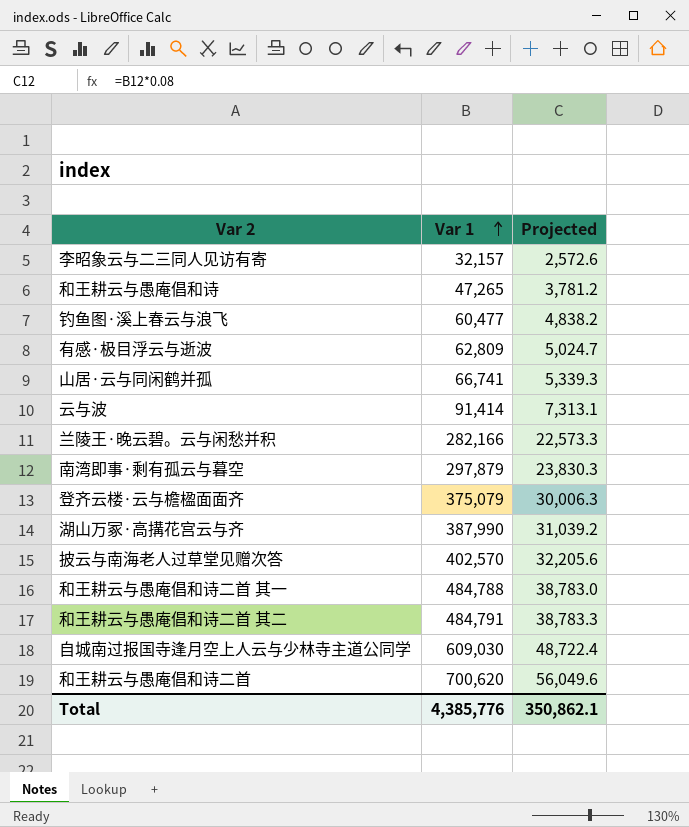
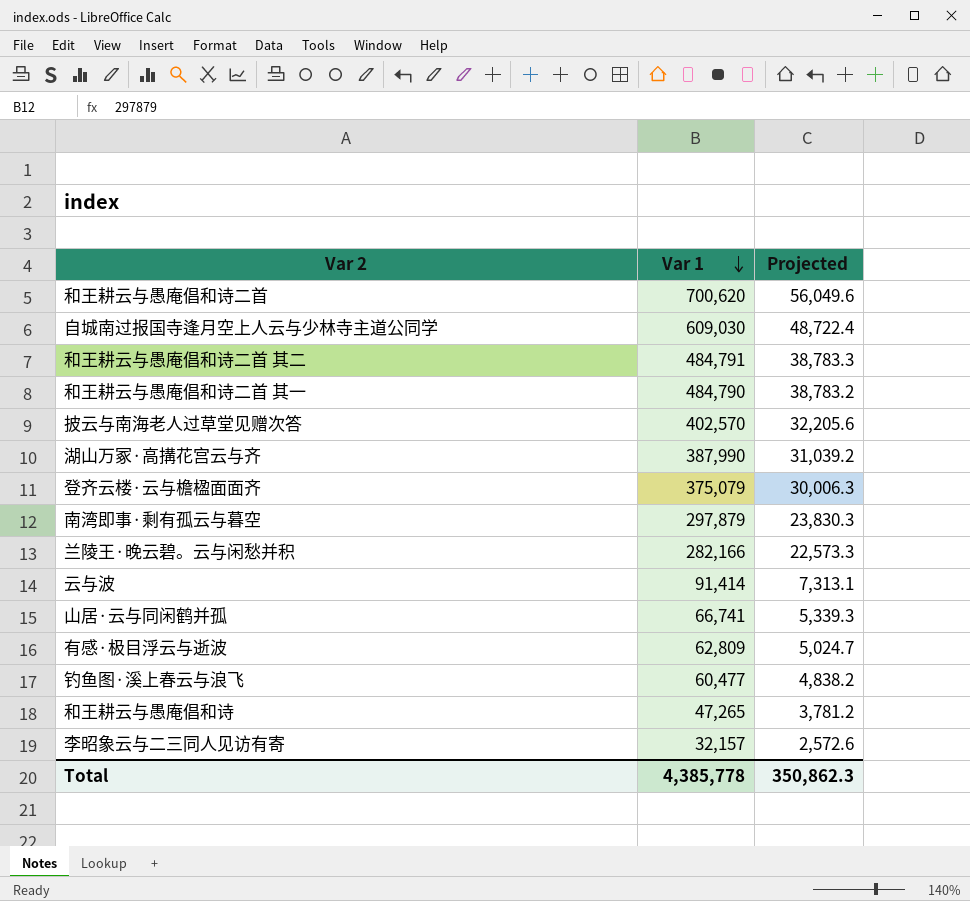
row order: Var 1 ascending -> Var 1 descending
和王耕云与愚庵倡和诗二首 其一 | Var 1: 484,788 -> 484,790
和王耕云与愚庵倡和诗二首 其一 | Projected: 38,783.0 -> 38,783.2
Total | Var 1: 4,385,776 -> 4,385,778
Total | Projected: 350,862.1 -> 350,862.3

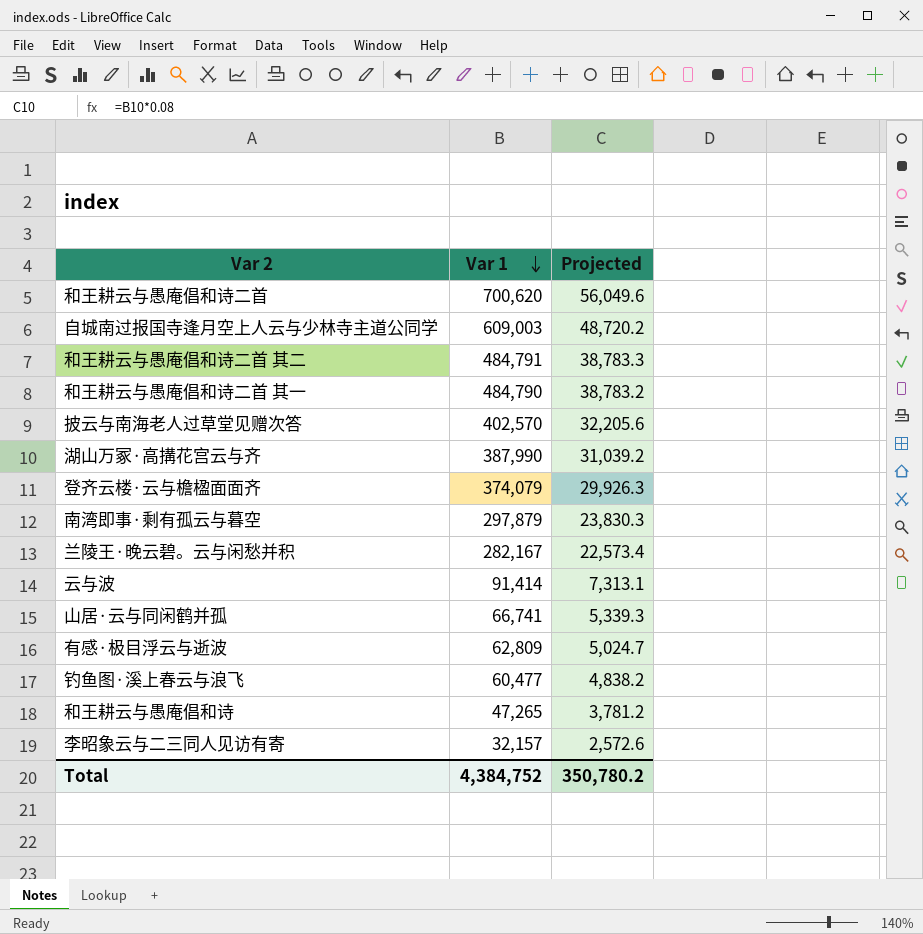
自城南过报国寺逢月空上人云与少林寺主道公同学 | Var 1: 609,030 -> 609,003
自城南过报国寺逢月空上人云与少林寺主道公同学 | Projected: 48,722.4 -> 48,720.2
登齐云楼·云与檐楹面面齐 | Var 1: 375,079 -> 374,079
登齐云楼·云与檐楹面面齐 | Projected: 30,006.3 -> 29,926.3
兰陵王·晚云碧。云与闲愁并积 | Var 1: 282,166 -> 282,167
兰陵王·晚云碧。云与闲愁并积 | Projected: 22,573.3 -> 22,573.4
Total | Var 1: 4,385,778 -> 4,384,752
Total | Projected: 350,862.3 -> 350,780.2

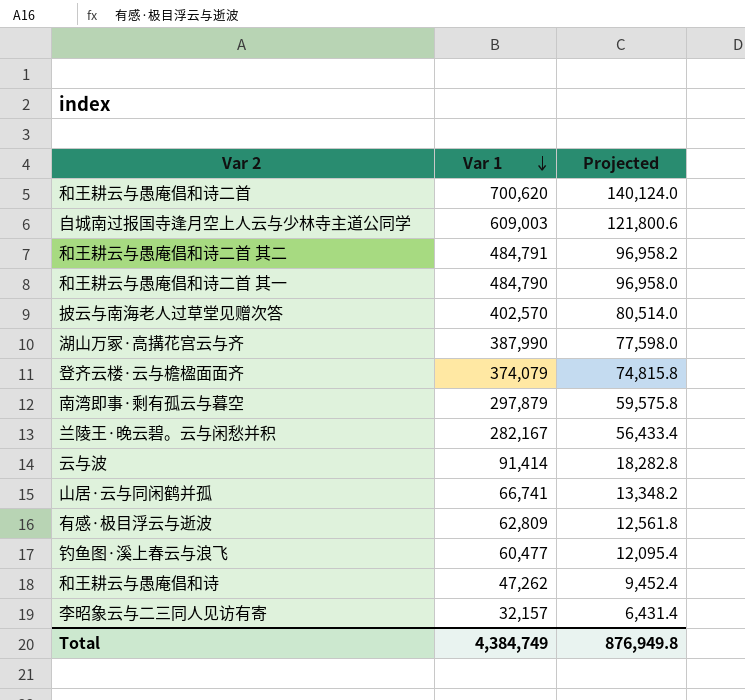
column Projected | formula: [Var 1] * 0.08 -> [Var 1] * 0.2
和王耕云与愚庵倡和诗 | Var 1: 47,265 -> 47,262
Total | Var 1: 4,384,752 -> 4,384,749
Total | Projected: 350,780.2 -> 876,949.8

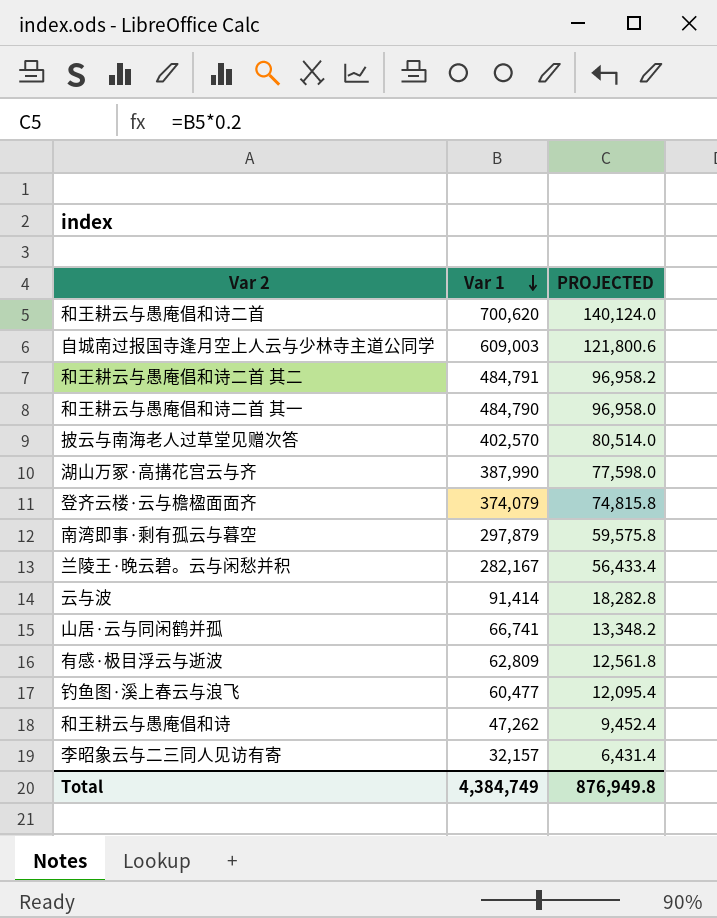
column name: Projected -> PROJECTED

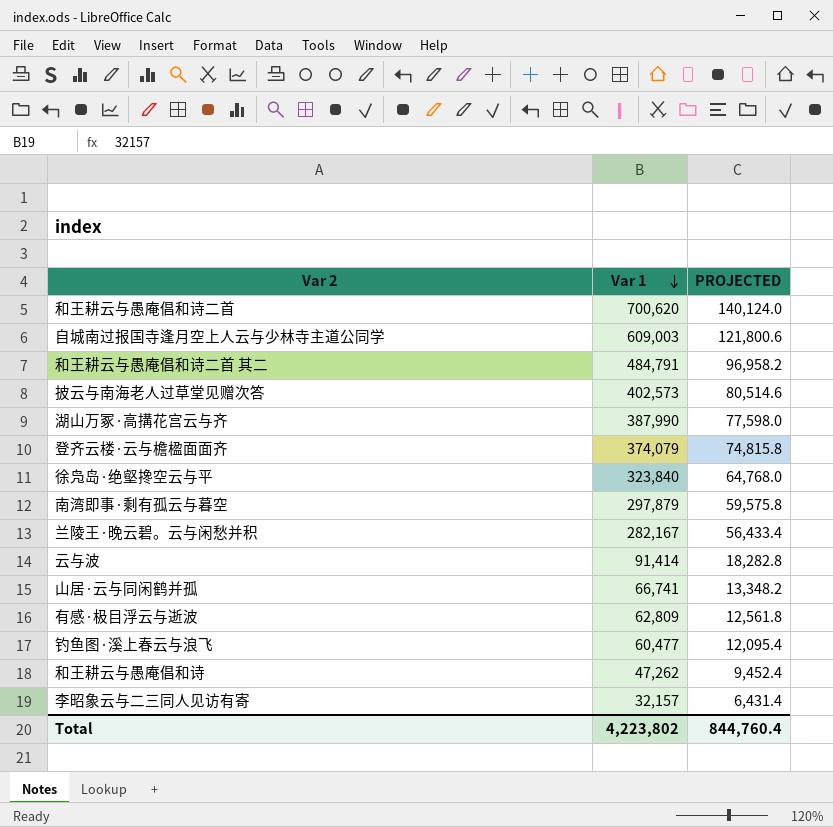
row 和王耕云与愚庵倡和诗二首 其一: 484,790 | 96,958.0 -> none
披云与南海老人过草堂见赠次答 | Var 1: 402,570 -> 402,573
披云与南海老人过草堂见赠次答 | PROJECTED: 80,514.0 -> 80,514.6
row 徐凫岛·绝壑搀空云与平: none -> 323,840 | 64,768.0
Total | Var 1: 4,384,749 -> 4,223,802
Total | PROJECTED: 876,949.8 -> 844,760.4

